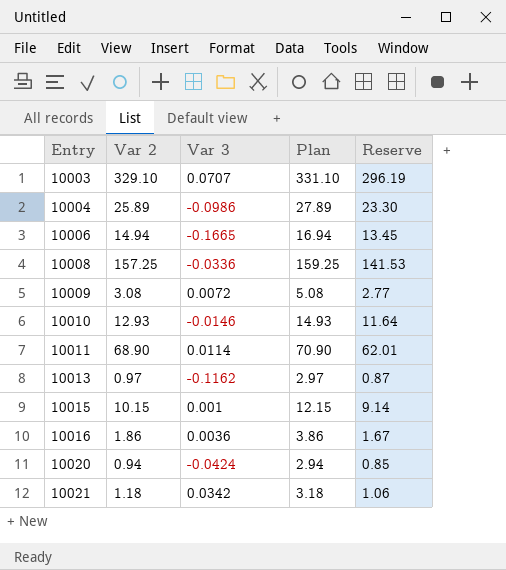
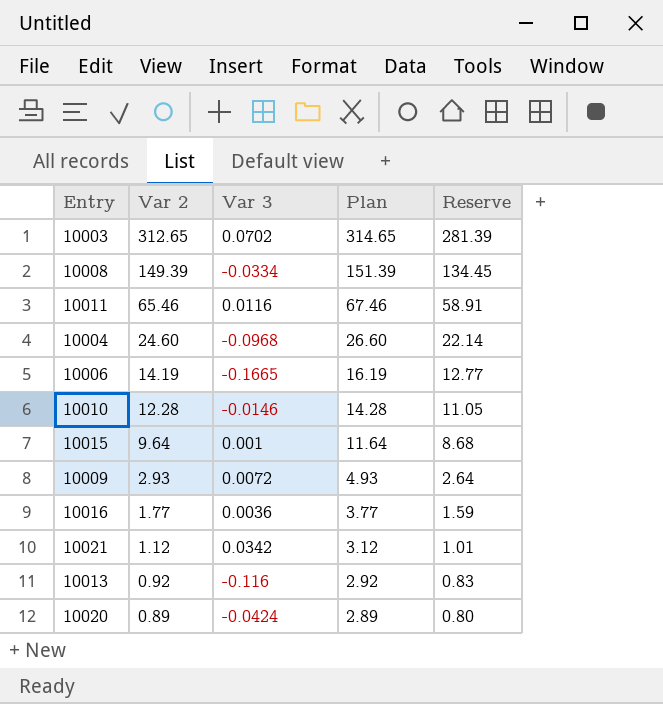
row order: Entry ascending -> Var 2 descending
10003 | Var 2: 329.10 -> 312.65
10003 | Var 3: 0.0707 -> 0.0702
10003 | Plan: 331.10 -> 314.65
10003 | Reserve: 296.19 -> 281.39
10008 | Var 2: 157.25 -> 149.39
10008 | Var 3: -0.0336 -> -0.0334
10008 | Plan: 159.25 -> 151.39
10008 | Reserve: 141.53 -> 134.45
10011 | Var 2: 68.90 -> 65.46
10011 | Var 3: 0.0114 -> 0.0116
10011 | Plan: 70.90 -> 67.46
10011 | Reserve: 62.01 -> 58.91
10004 | Var 2: 25.89 -> 24.60
10004 | Var 3: -0.0986 -> -0.0968
10004 | Plan: 27.89 -> 26.60
10004 | Reserve: 23.30 -> 22.14
10006 | Var 2: 14.94 -> 14.19
10006 | Plan: 16.94 -> 16.19
10006 | Reserve: 13.45 -> 12.77
10010 | Var 2: 12.93 -> 12.28
10010 | Plan: 14.93 -> 14.28
10010 | Reserve: 11.64 -> 11.05
10015 | Var 2: 10.15 -> 9.64
10015 | Plan: 12.15 -> 11.64
10015 | Reserve: 9.14 -> 8.68
10009 | Var 2: 3.08 -> 2.93
10009 | Plan: 5.08 -> 4.93
10009 | Reserve: 2.77 -> 2.64
10016 | Var 2: 1.86 -> 1.77
10016 | Plan: 3.86 -> 3.77
10016 | Reserve: 1.67 -> 1.59
10021 | Var 2: 1.18 -> 1.12
10021 | Plan: 3.18 -> 3.12
10021 | Reserve: 1.06 -> 1.01
10013 | Var 2: 0.97 -> 0.92
10013 | Var 3: -0.1162 -> -0.116
10013 | Plan: 2.97 -> 2.92
10013 | Reserve: 0.87 -> 0.83
10020 | Var 2: 0.94 -> 0.89
10020 | Plan: 2.94 -> 2.89
10020 | Reserve: 0.85 -> 0.80

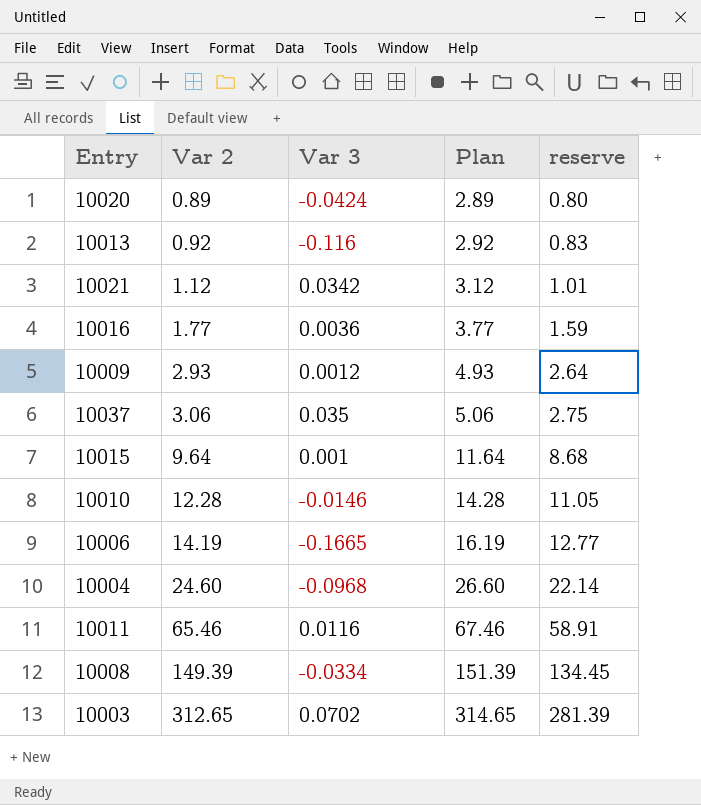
row order: Var 2 descending -> Var 2 ascending
column name: Reserve -> reserve
10009 | Var 3: 0.0072 -> 0.0012
row 10037: none -> 3.06 | 0.035 | 5.06 | 2.75

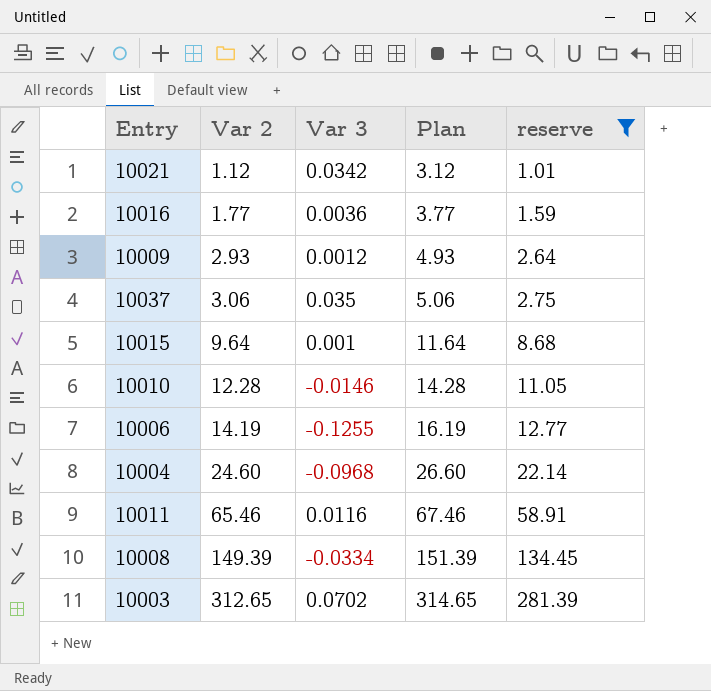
filter: none -> reserve >= 1.01
10006 | Var 3: -0.1665 -> -0.1255

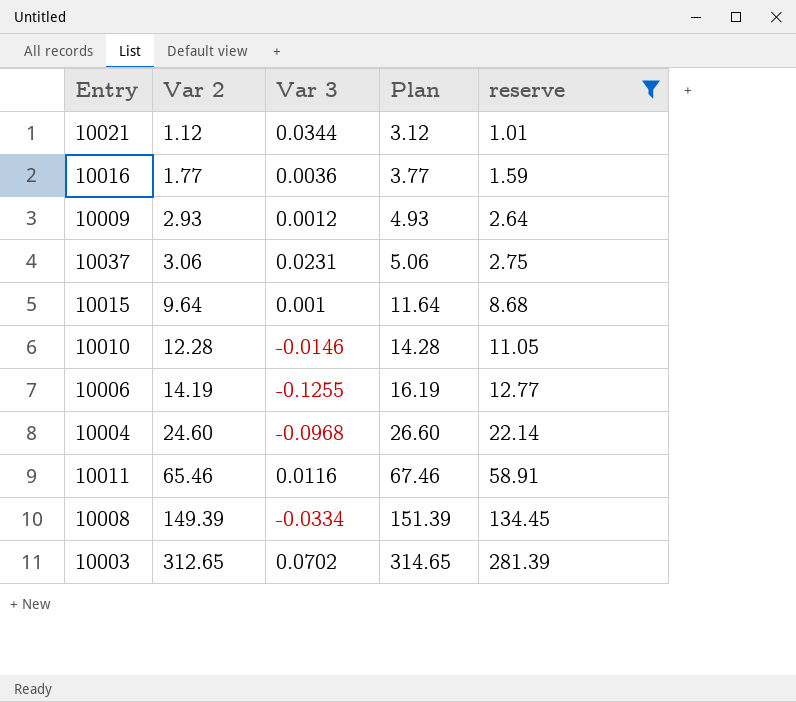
10021 | Var 3: 0.0342 -> 0.0344
10037 | Var 3: 0.035 -> 0.0231

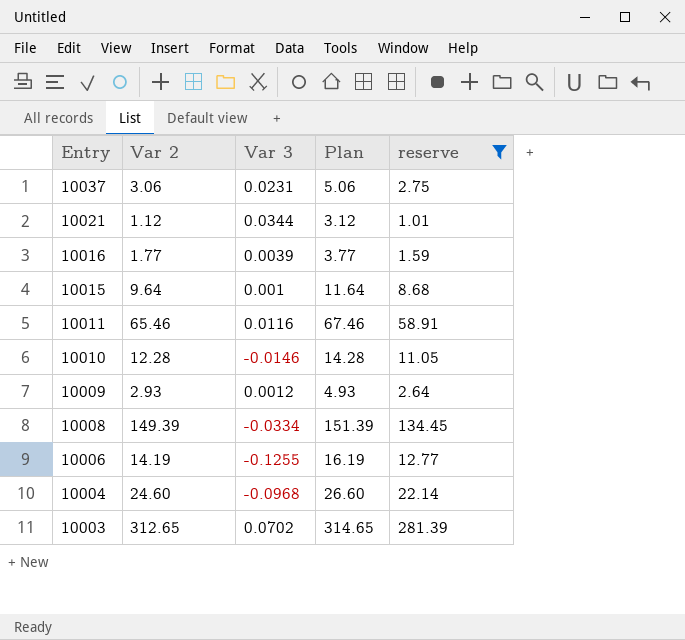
row order: Var 2 ascending -> Entry descending
10016 | Var 3: 0.0036 -> 0.0039

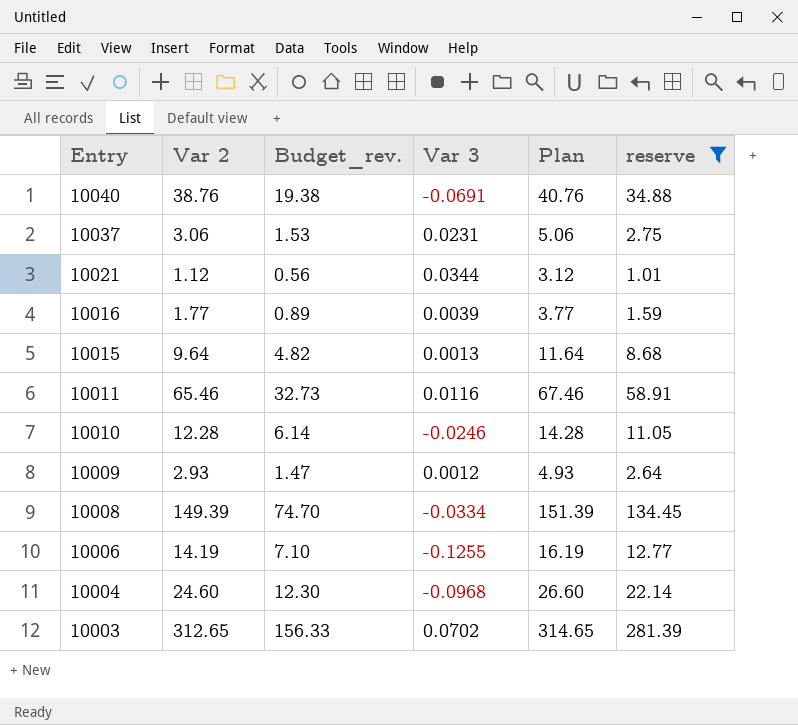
column Budget_rev. | formula: none -> [Var 2] * 0.5
row 10040: none -> 38.76 | 19.38 | -0.0691 | 40.76 | 34.88
10015 | Var 3: 0.001 -> 0.0013
10010 | Var 3: -0.0146 -> -0.0246

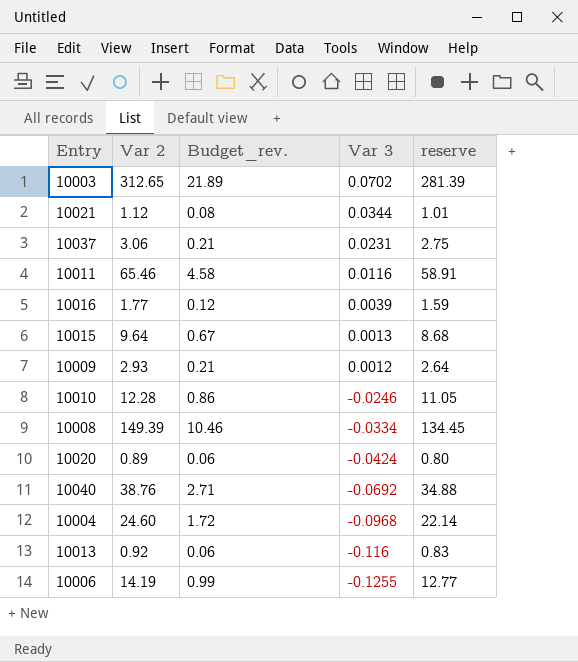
filter: reserve >= 1.01 -> none
row order: Entry descending -> Var 3 descending
column Plan | formula: [Var 2] + 2 -> none
column Budget_rev. | formula: [Var 2] * 0.5 -> [Var 2] * 0.07
10040 | Var 3: -0.0691 -> -0.0692

